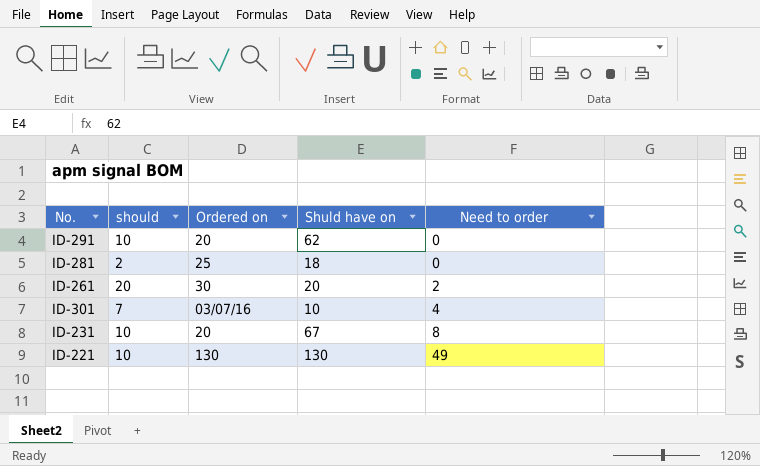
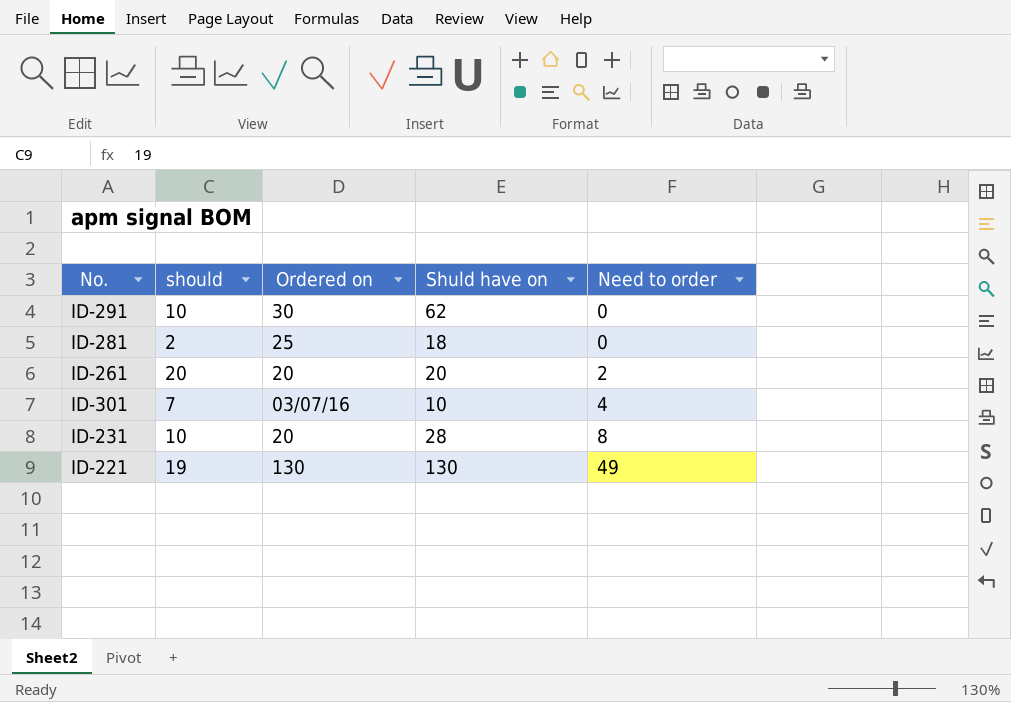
ID-291 | Ordered on: 20 -> 30
ID-261 | Ordered on: 30 -> 20
ID-231 | Shuld have on: 67 -> 28
ID-221 | should: 10 -> 19

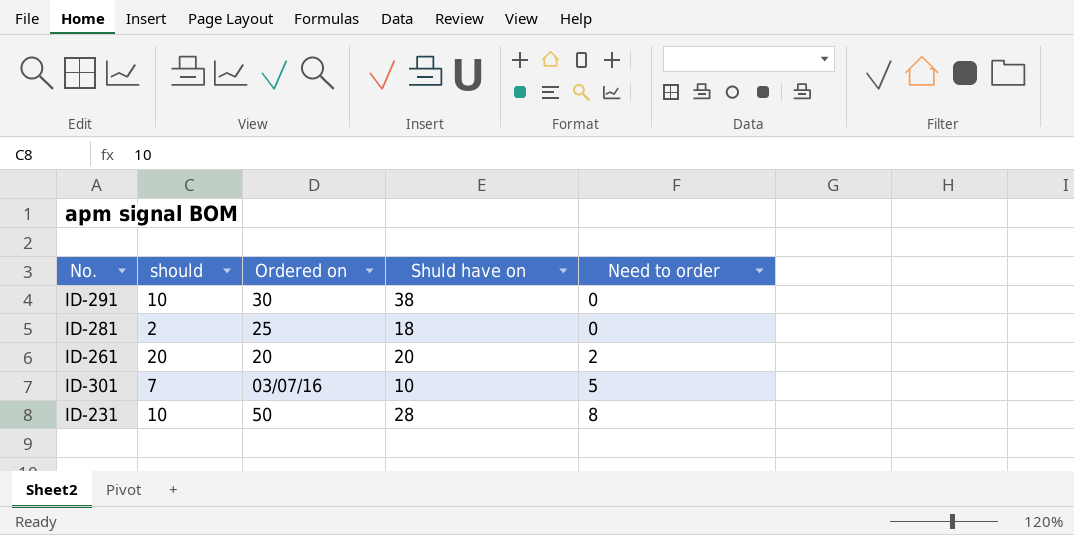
row ID-221: 19 | 130 | 130 | 49 -> none
ID-291 | Shuld have on: 62 -> 38
ID-301 | Need to order: 4 -> 5
ID-231 | Ordered on: 20 -> 50

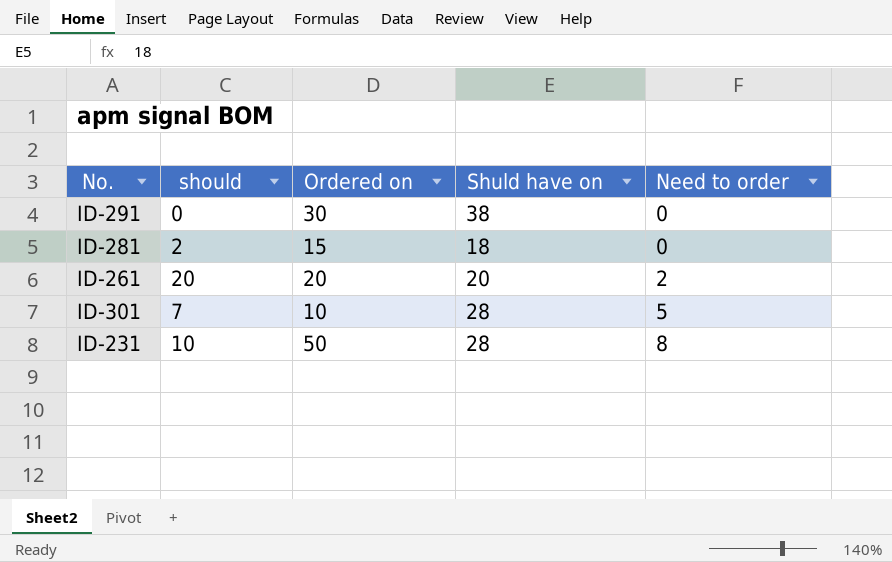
ID-291 | should: 10 -> 0
ID-281 | Ordered on: 25 -> 15
ID-301 | Ordered on: 03/07/16 -> 10
ID-301 | Shuld have on: 10 -> 28

